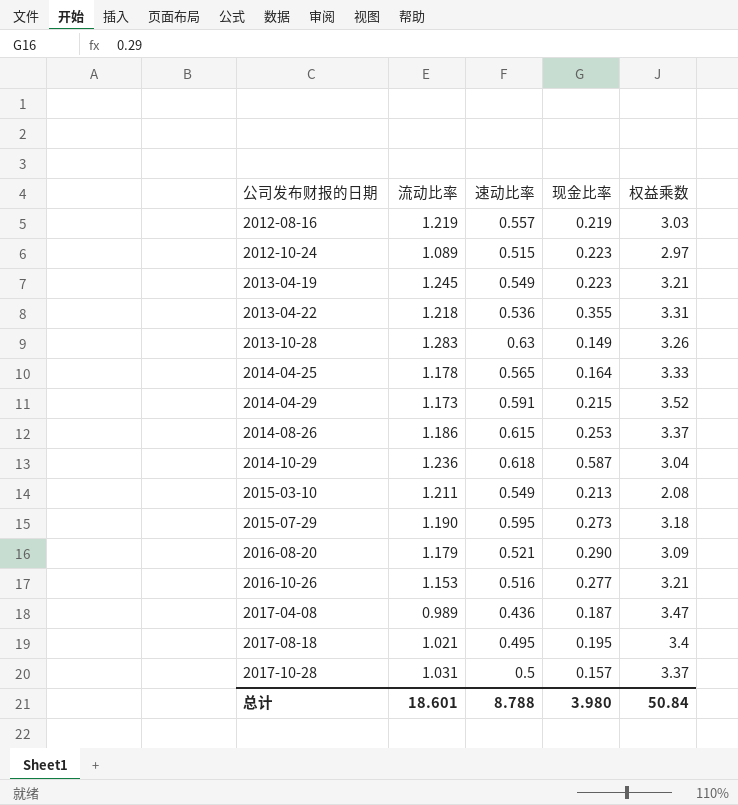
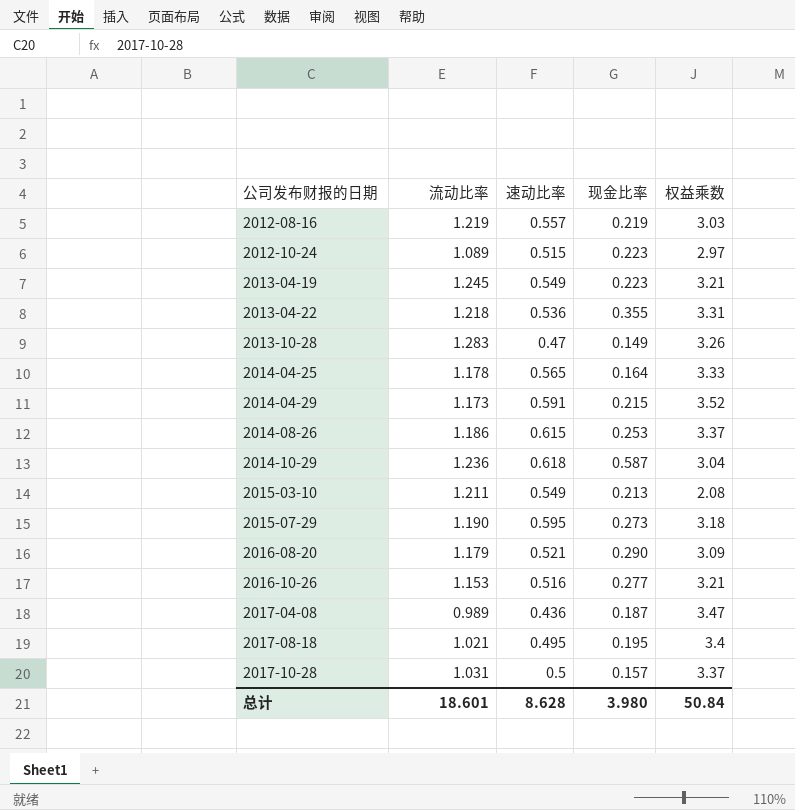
2013-10-28 | 速动比率: 0.63 -> 0.47
总计 | 速动比率: 8.788 -> 8.628

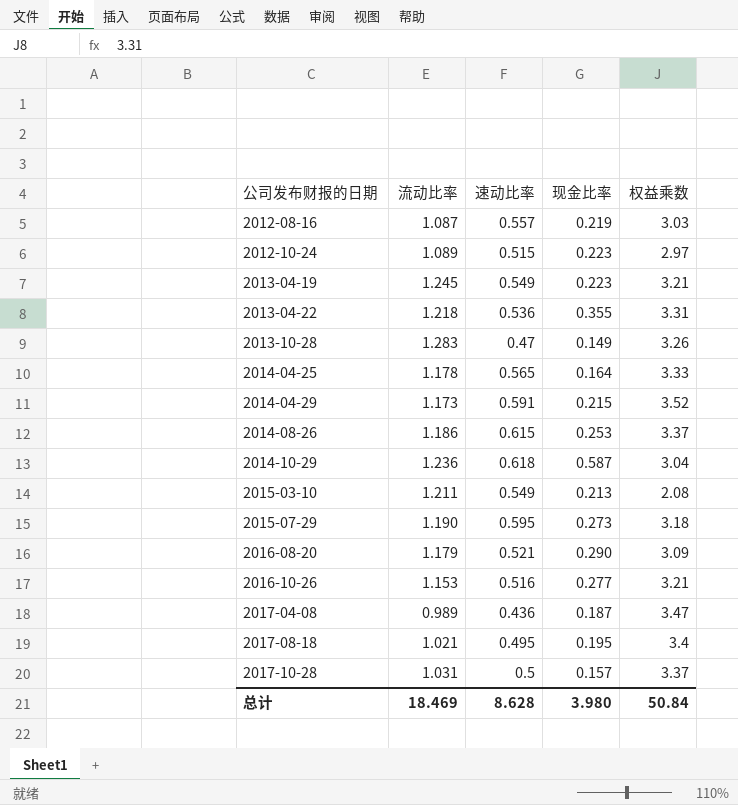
2012-08-16 | 流动比率: 1.219 -> 1.087
总计 | 流动比率: 18.601 -> 18.469

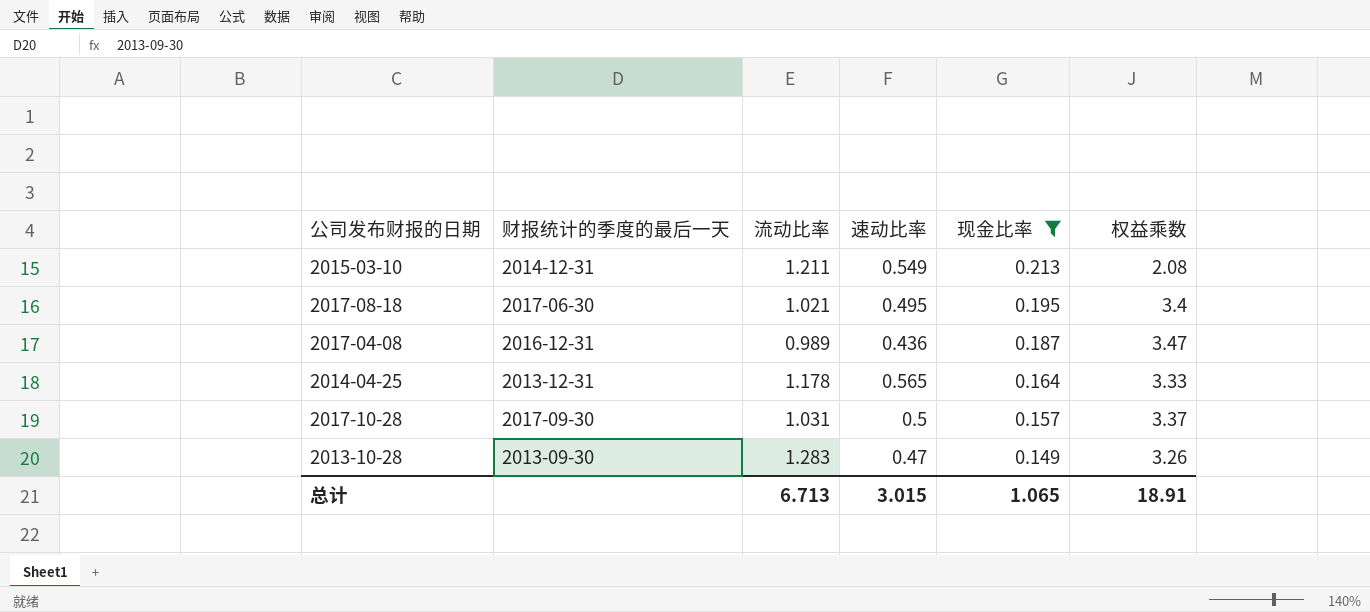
filter: none -> 现金比率 <= 0.213
row order: 公司发布财报的日期 ascending -> 现金比率 descending
column 财报统计的季度的最后一天 | position: none -> 2
总计 | 流动比率: 18.469 -> 6.713
总计 | 速动比率: 8.628 -> 3.015
总计 | 现金比率: 3.980 -> 1.065
总计 | 权益乘数: 50.84 -> 18.91

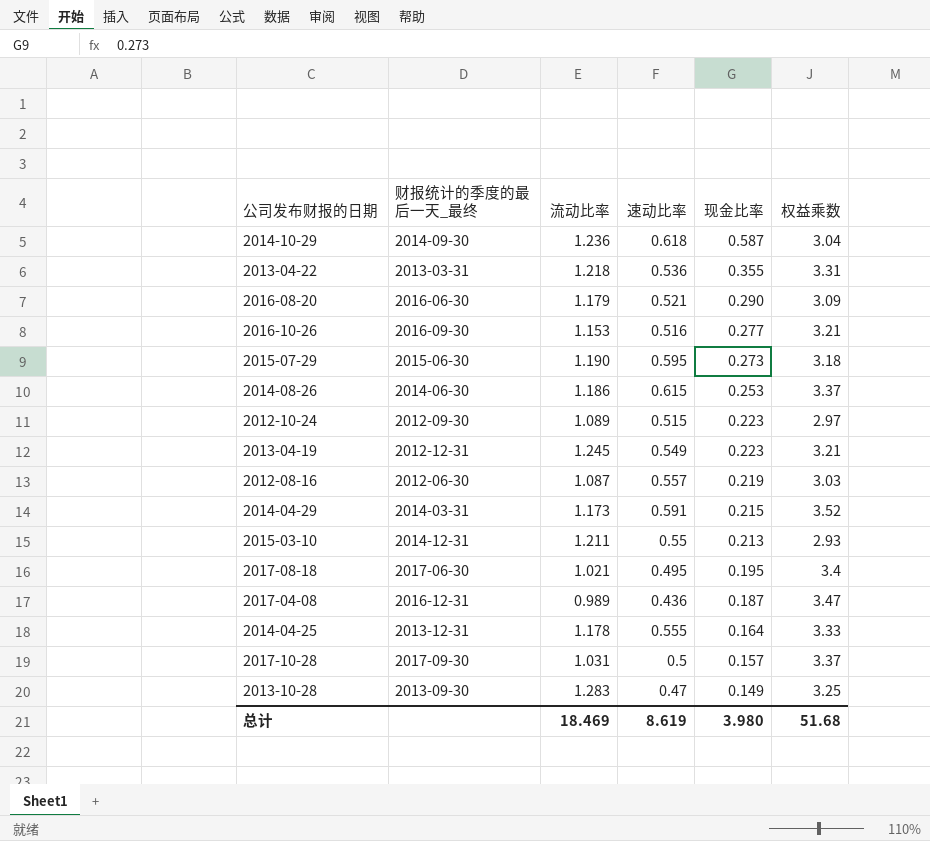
filter: 现金比率 <= 0.213 -> none
column name: 财报统计的季度的最后一天 -> 财报统计的季度的最后一天_最终
2015-03-10 | 速动比率: 0.549 -> 0.55
2015-03-10 | 权益乘数: 2.08 -> 2.93
2014-04-25 | 速动比率: 0.565 -> 0.555
2013-10-28 | 权益乘数: 3.26 -> 3.25
总计 | 流动比率: 6.713 -> 18.469
总计 | 速动比率: 3.015 -> 8.619
总计 | 现金比率: 1.065 -> 3.980
总计 | 权益乘数: 18.91 -> 51.68

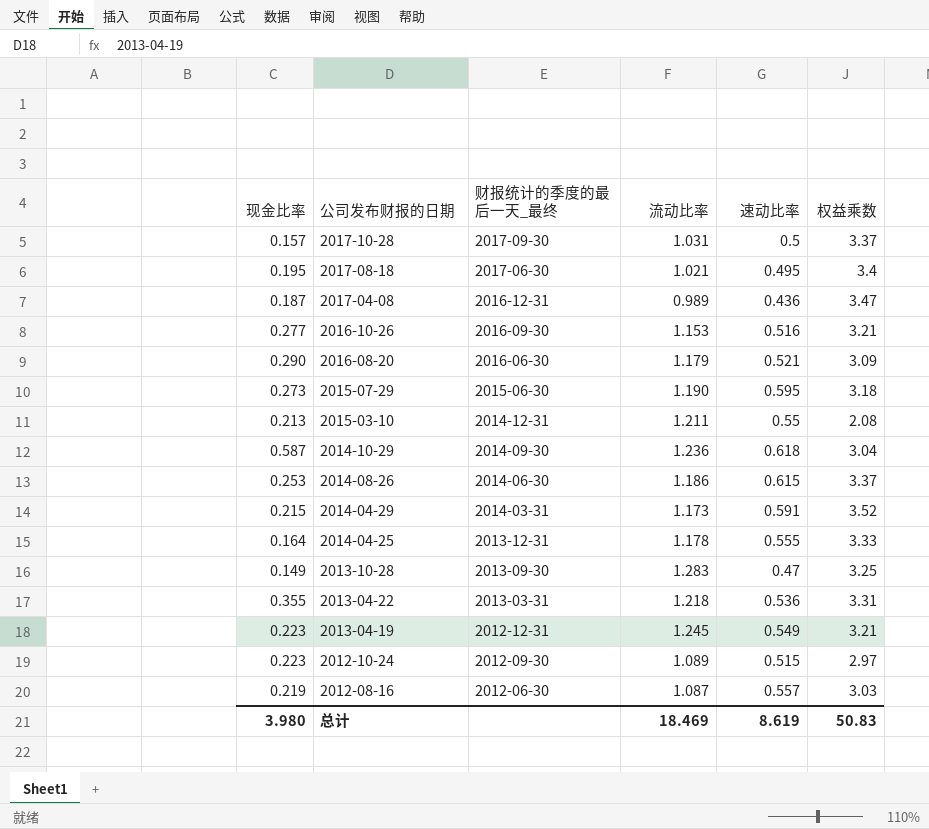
row order: 现金比率 descending -> 公司发布财报的日期 descending
column 现金比率 | position: 5 -> 1
2015-03-10 | 权益乘数: 2.93 -> 2.08
总计 | 权益乘数: 51.68 -> 50.83

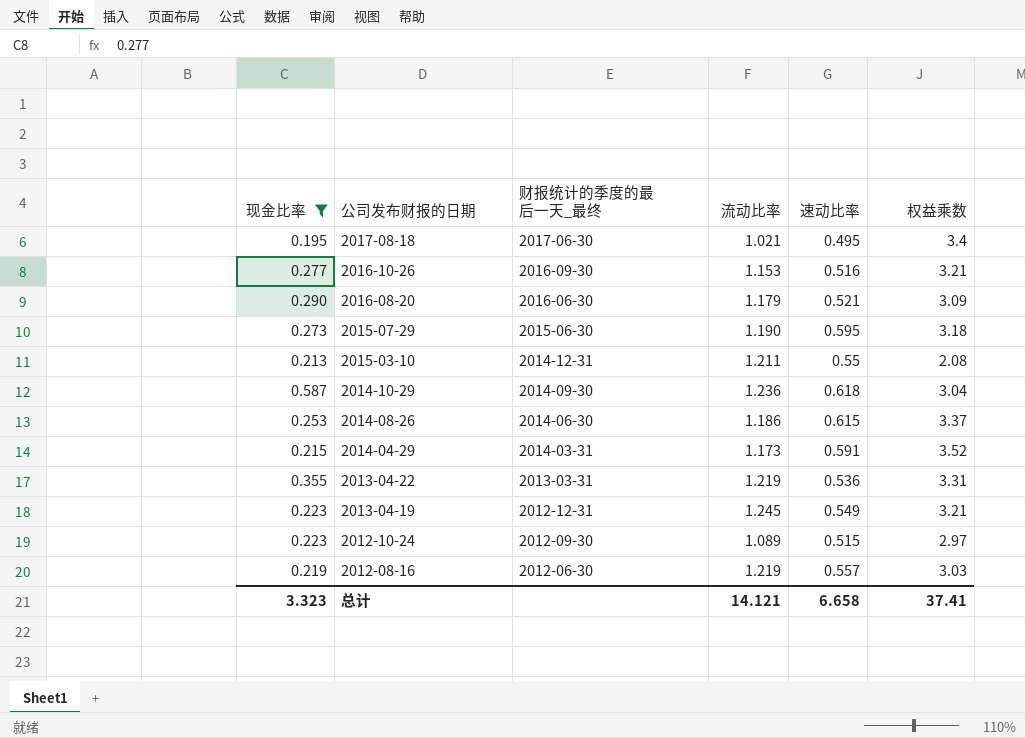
filter: none -> 现金比率 >= 0.195
2013-04-22 | 流动比率: 1.218 -> 1.219
2012-08-16 | 流动比率: 1.087 -> 1.219
总计 | 现金比率: 3.980 -> 3.323
总计 | 流动比率: 18.469 -> 14.121
总计 | 速动比率: 8.619 -> 6.658
总计 | 权益乘数: 50.83 -> 37.41

